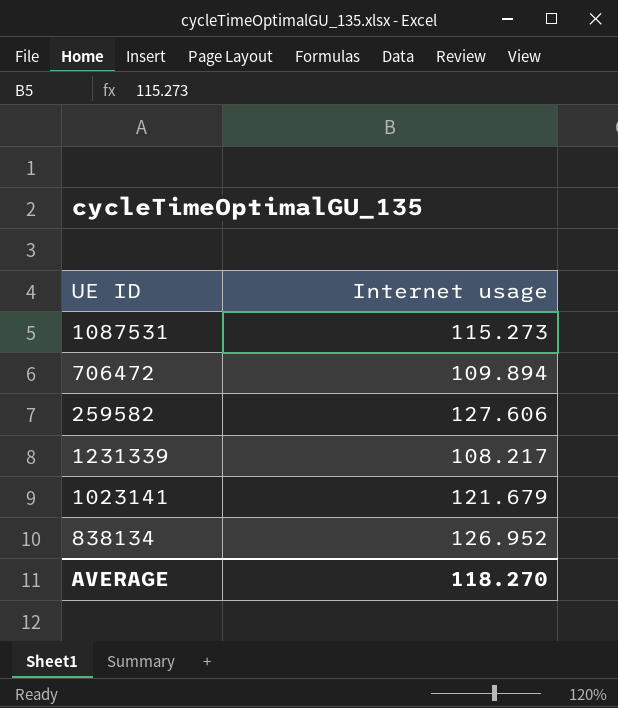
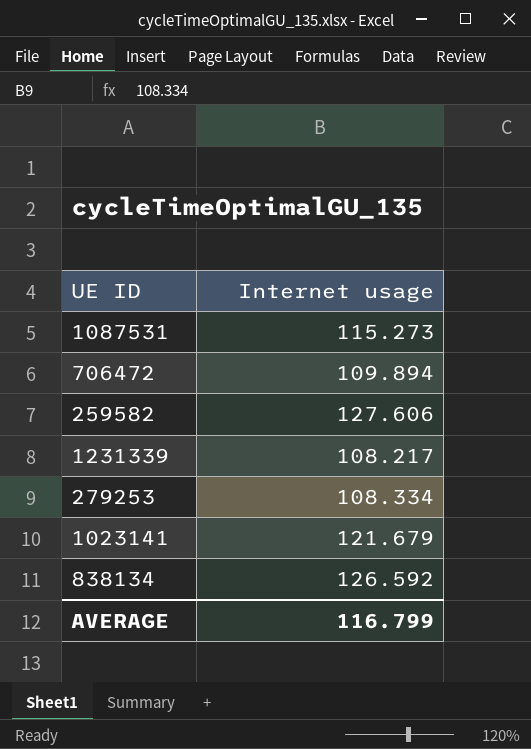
row 279253: none -> 108.334
838134 | Internet usage: 126.952 -> 126.592
AVERAGE | Internet usage: 118.270 -> 116.799

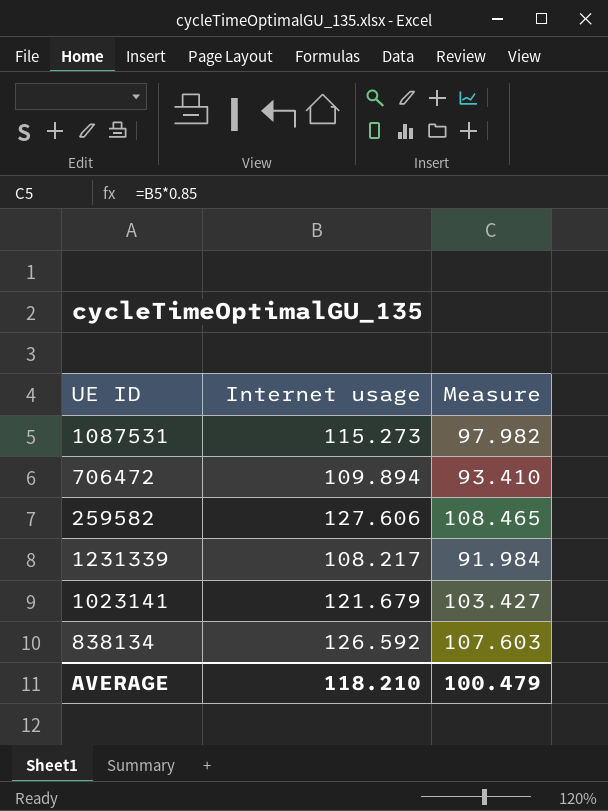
column Measure | formula: none -> [Internet usage] * 0.85
row 279253: 108.334 -> none
AVERAGE | Internet usage: 116.799 -> 118.210

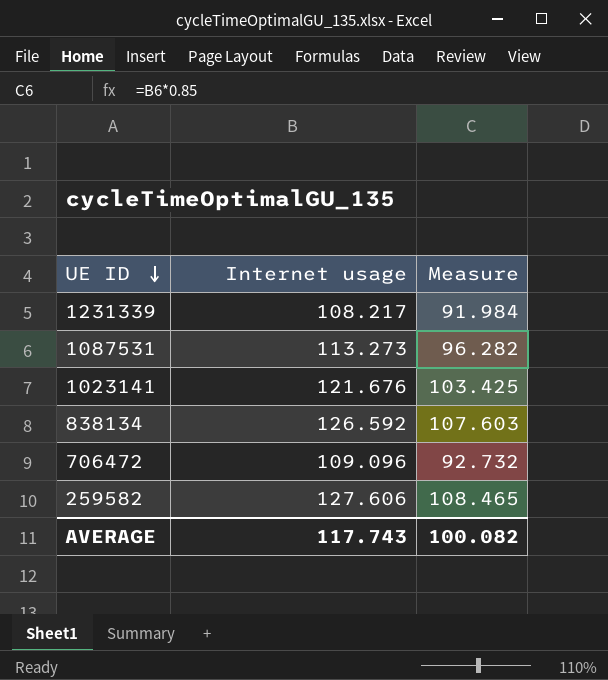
row order: none -> UE ID descending
1087531 | Internet usage: 115.273 -> 113.273
1087531 | Measure: 97.982 -> 96.282
1023141 | Internet usage: 121.679 -> 121.676
1023141 | Measure: 103.427 -> 103.425
706472 | Internet usage: 109.894 -> 109.096
706472 | Measure: 93.410 -> 92.732
AVERAGE | Internet usage: 118.210 -> 117.743
AVERAGE | Measure: 100.479 -> 100.082

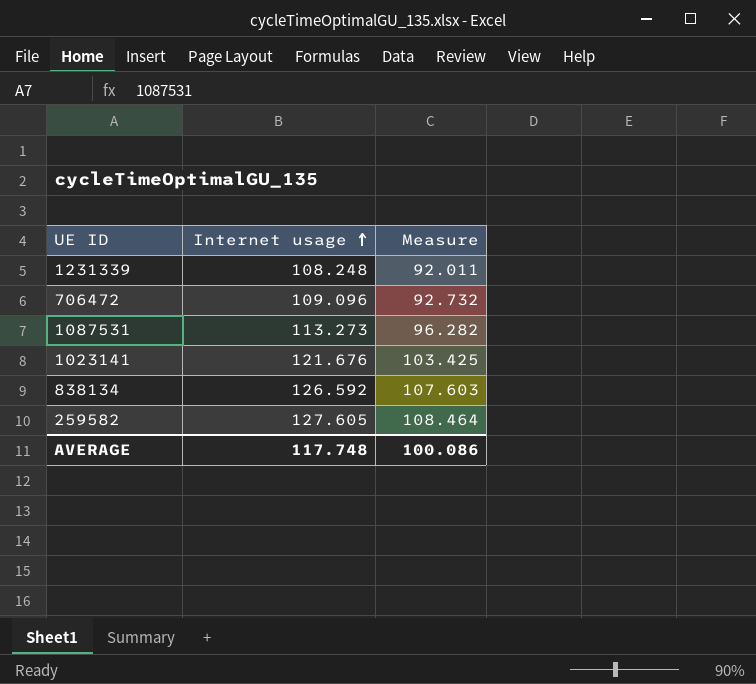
row order: UE ID descending -> Internet usage ascending
1231339 | Internet usage: 108.217 -> 108.248
1231339 | Measure: 91.984 -> 92.011
259582 | Internet usage: 127.606 -> 127.605
259582 | Measure: 108.465 -> 108.464
AVERAGE | Internet usage: 117.743 -> 117.748
AVERAGE | Measure: 100.082 -> 100.086

